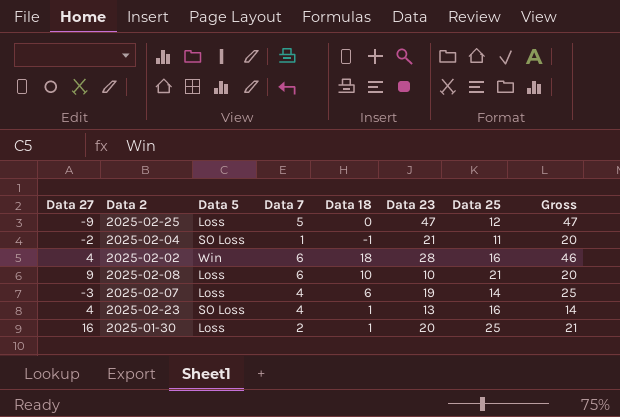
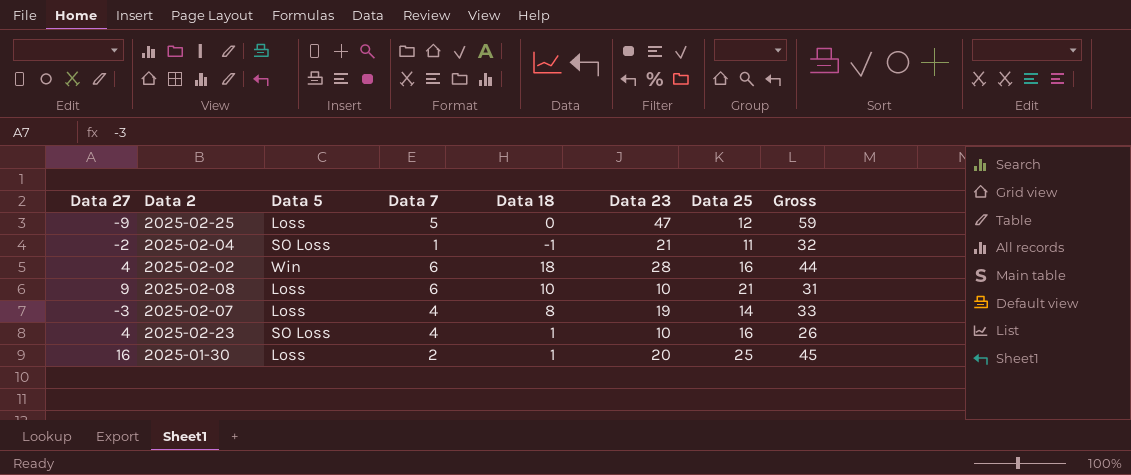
column Gross | formula: [Data 18] + [Data 23] -> [Data 23] + [Data 25]
2025-02-07 | Data 18: 6 -> 8
2025-02-23 | Data 23: 13 -> 10

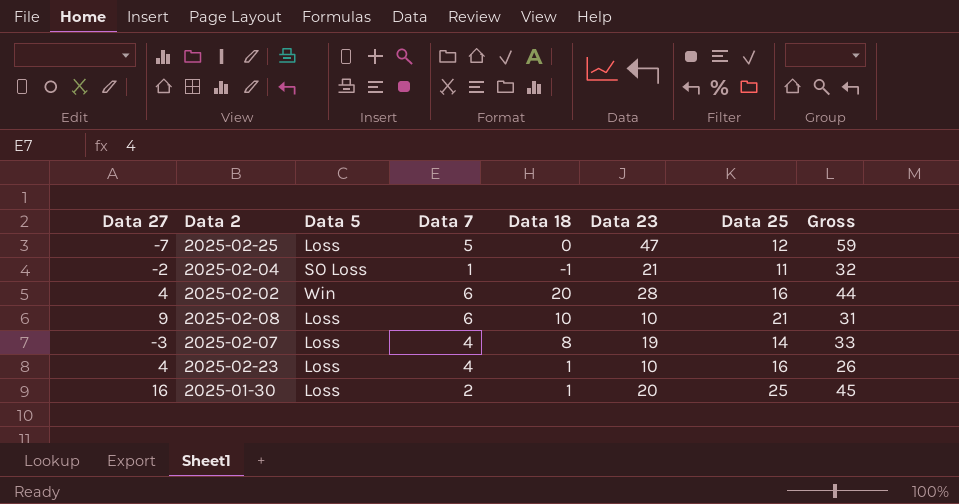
2025-02-25 | Data 27: -9 -> -7
2025-02-02 | Data 18: 18 -> 20
2025-02-23 | Data 5: SO Loss -> Loss

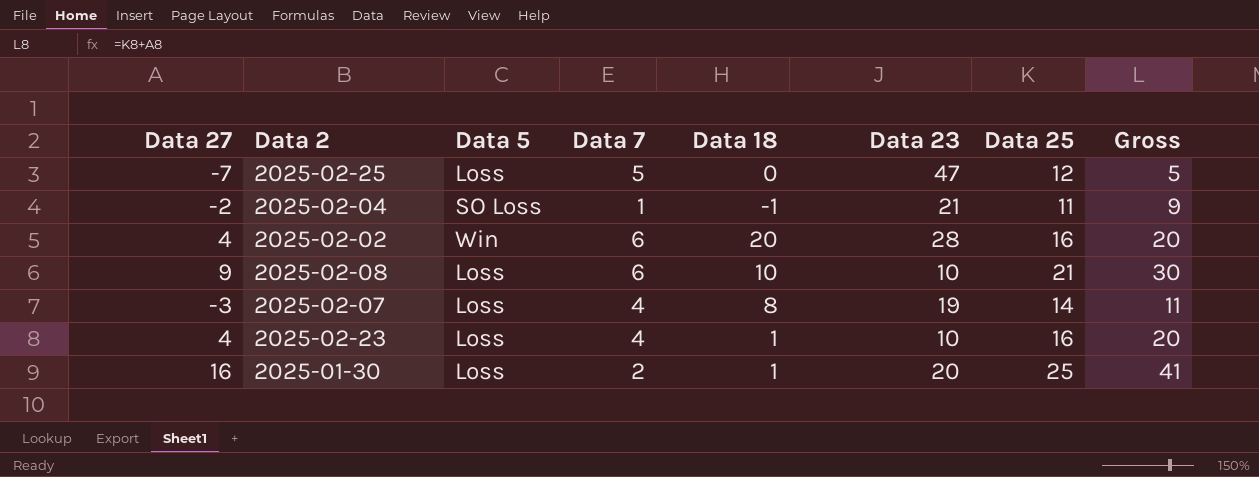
column Gross | formula: [Data 23] + [Data 25] -> [Data 27] + [Data 25]

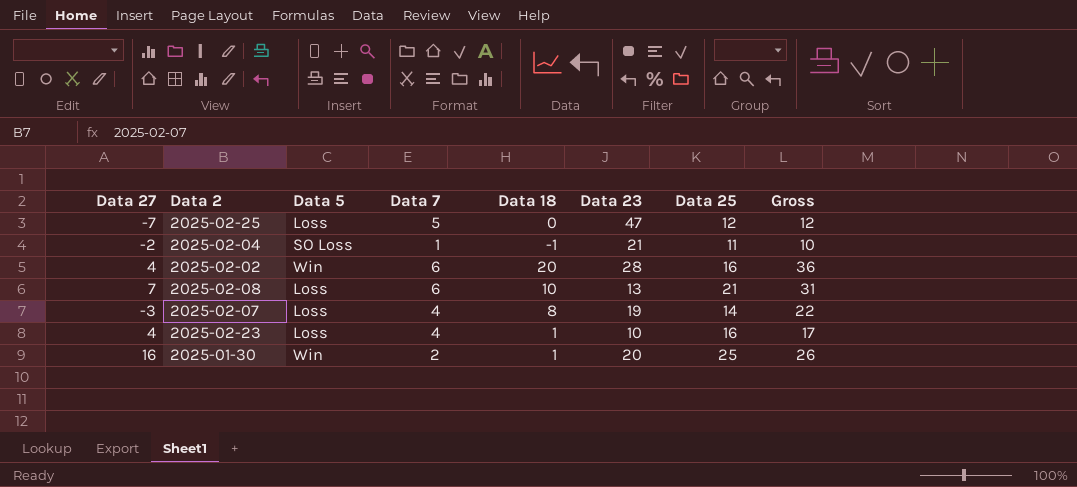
column Gross | formula: [Data 27] + [Data 25] -> [Data 18] + [Data 25]
2025-02-08 | Data 27: 9 -> 7
2025-02-08 | Data 23: 10 -> 13
2025-01-30 | Data 5: Loss -> Win

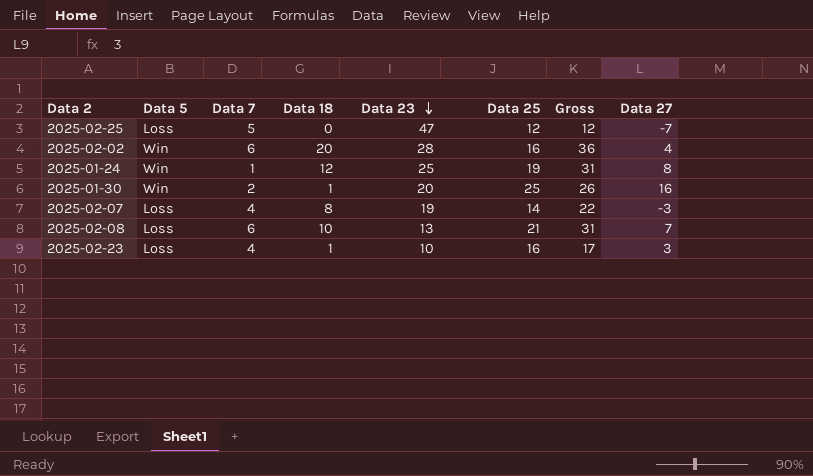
row order: none -> Data 23 descending
column Data 27 | position: 1 -> 8
row 2025-02-04: -2 | SO Loss | 1 | -1 | 21 | 11 | 10 -> none
row 2025-01-24: none -> Win | 1 | 12 | 25 | 19 | 31 | 8
2025-02-23 | Data 27: 4 -> 3

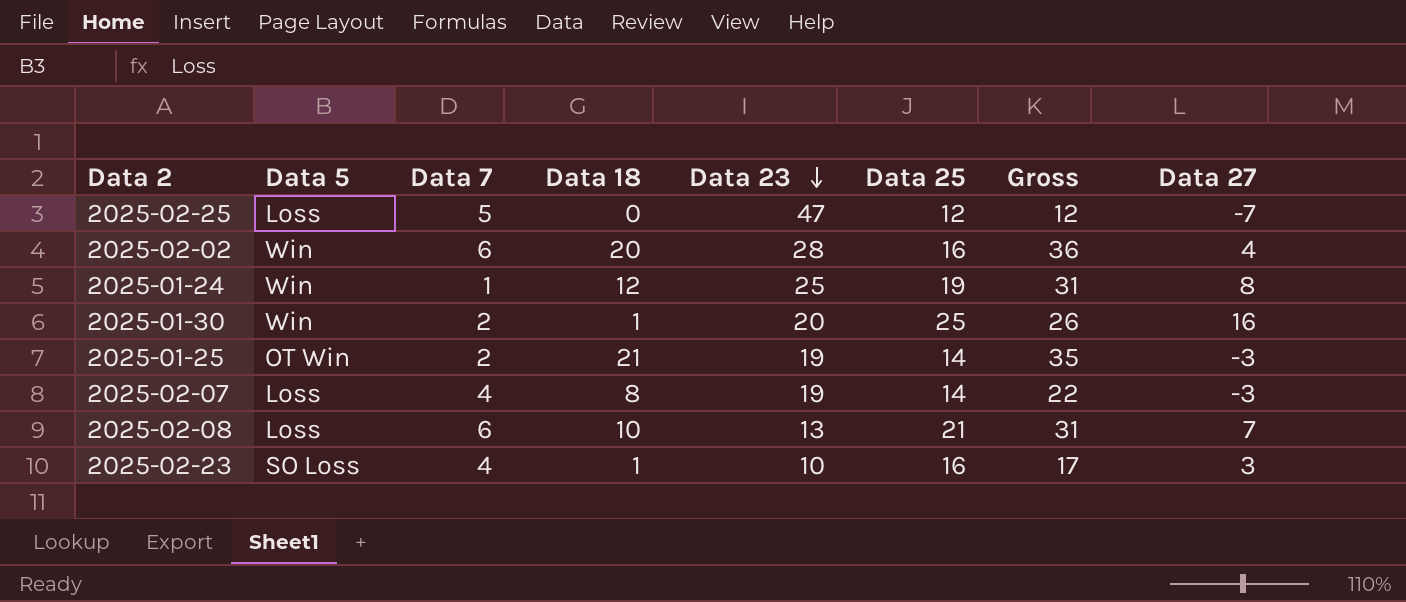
row 2025-01-25: none -> OT Win | 2 | 21 | 19 | 14 | 35 | -3
2025-02-23 | Data 5: Loss -> SO Loss

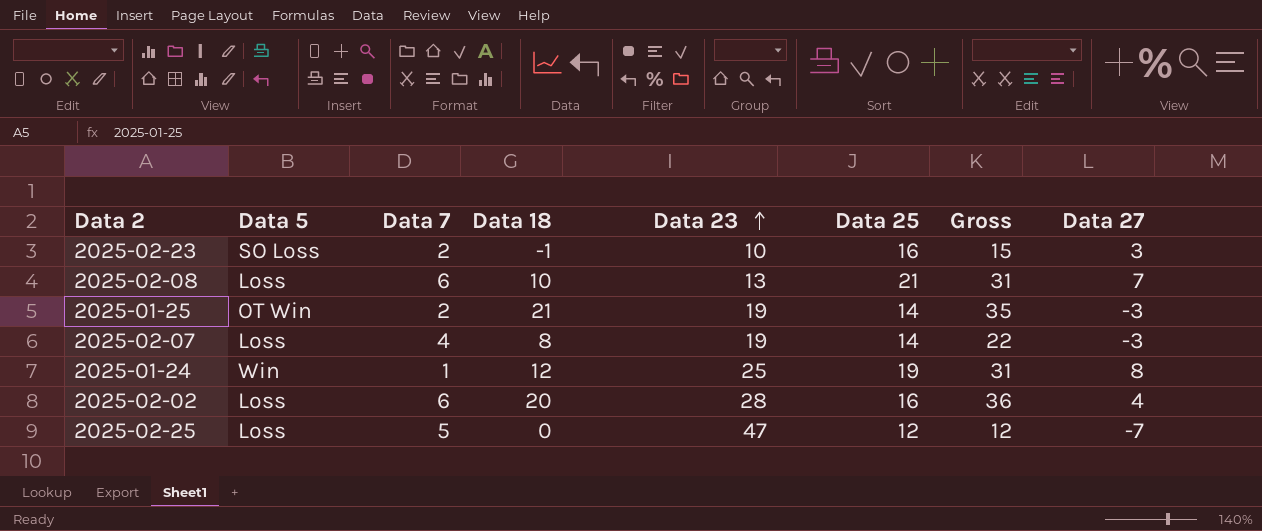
row order: Data 23 descending -> Data 23 ascending
row 2025-01-30: Win | 2 | 1 | 20 | 25 | 26 | 16 -> none
2025-02-23 | Data 7: 4 -> 2
2025-02-23 | Data 18: 1 -> -1
2025-02-23 | Gross: 17 -> 15
2025-02-02 | Data 5: Win -> Loss

